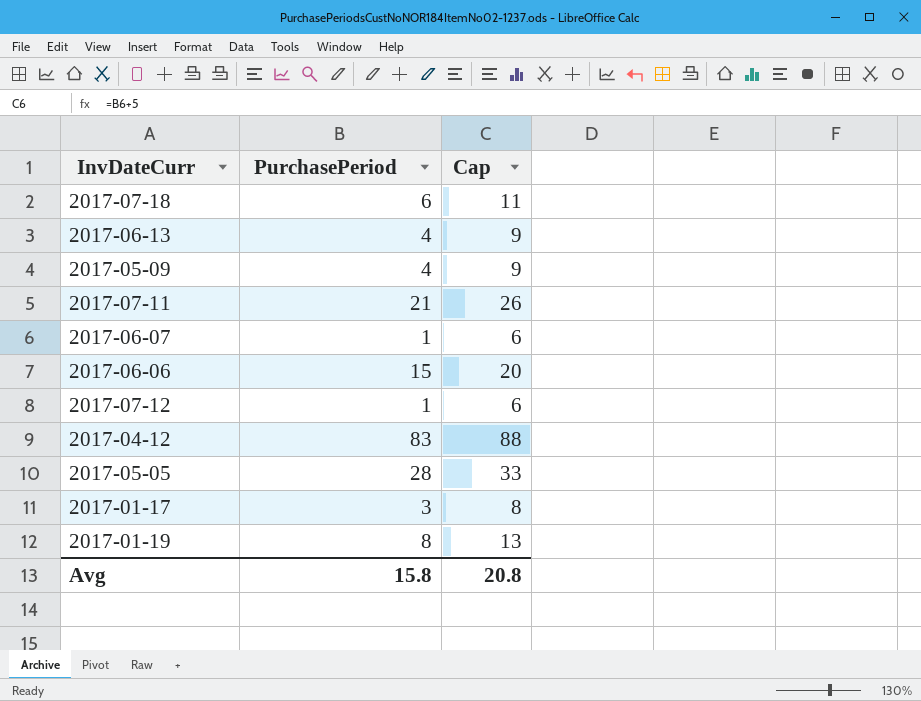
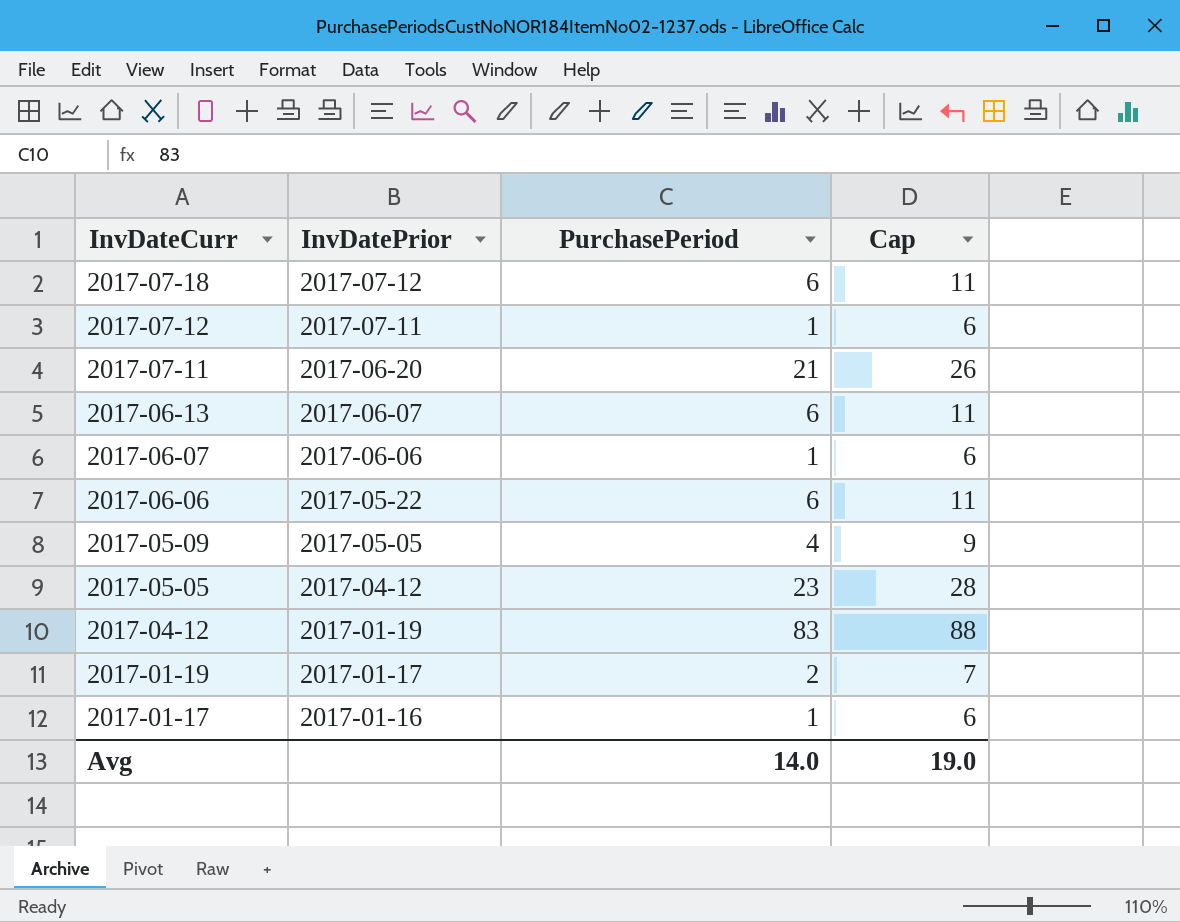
row order: none -> InvDateCurr descending
column InvDatePrior | position: none -> 2
2017-06-13 | PurchasePeriod: 4 -> 6
2017-06-13 | Cap: 9 -> 11
2017-06-06 | PurchasePeriod: 15 -> 6
2017-06-06 | Cap: 20 -> 11
2017-05-05 | PurchasePeriod: 28 -> 23
2017-05-05 | Cap: 33 -> 28
2017-01-19 | PurchasePeriod: 8 -> 2
2017-01-19 | Cap: 13 -> 7
2017-01-17 | PurchasePeriod: 3 -> 1
2017-01-17 | Cap: 8 -> 6
Avg | PurchasePeriod: 15.8 -> 14.0
Avg | Cap: 20.8 -> 19.0

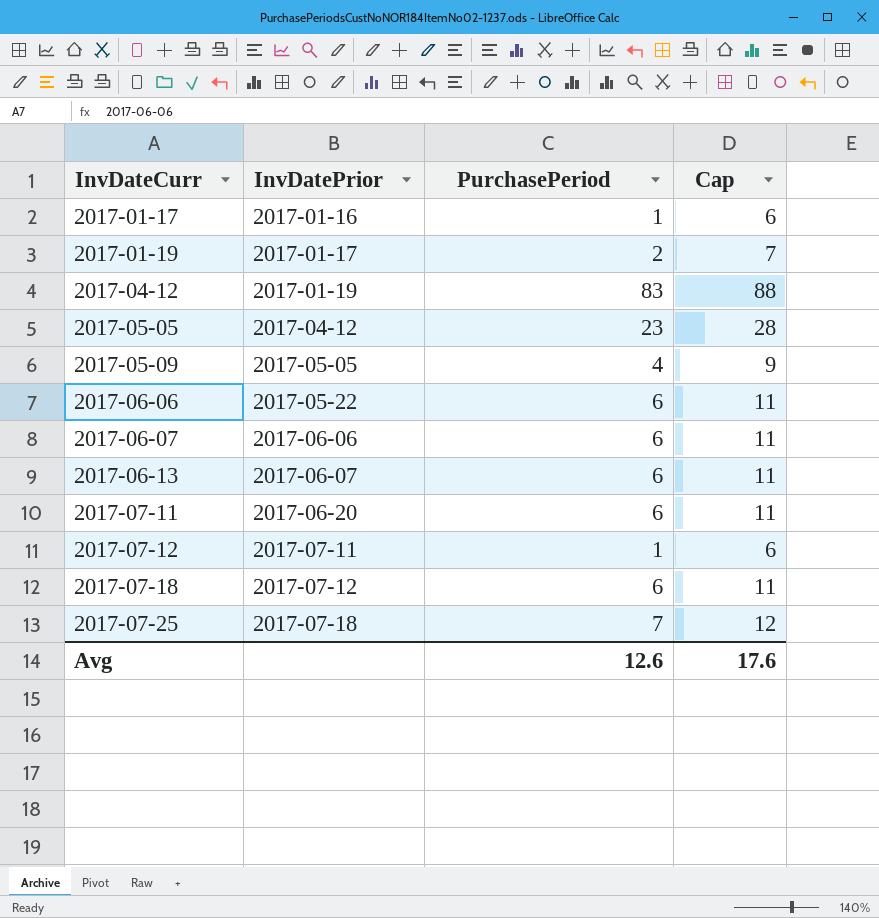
row order: InvDateCurr descending -> InvDateCurr ascending
2017-06-07 | PurchasePeriod: 1 -> 6
2017-06-07 | Cap: 6 -> 11
2017-07-11 | PurchasePeriod: 21 -> 6
2017-07-11 | Cap: 26 -> 11
row 2017-07-25: none -> 2017-07-18 | 7 | 12
Avg | PurchasePeriod: 14.0 -> 12.6
Avg | Cap: 19.0 -> 17.6

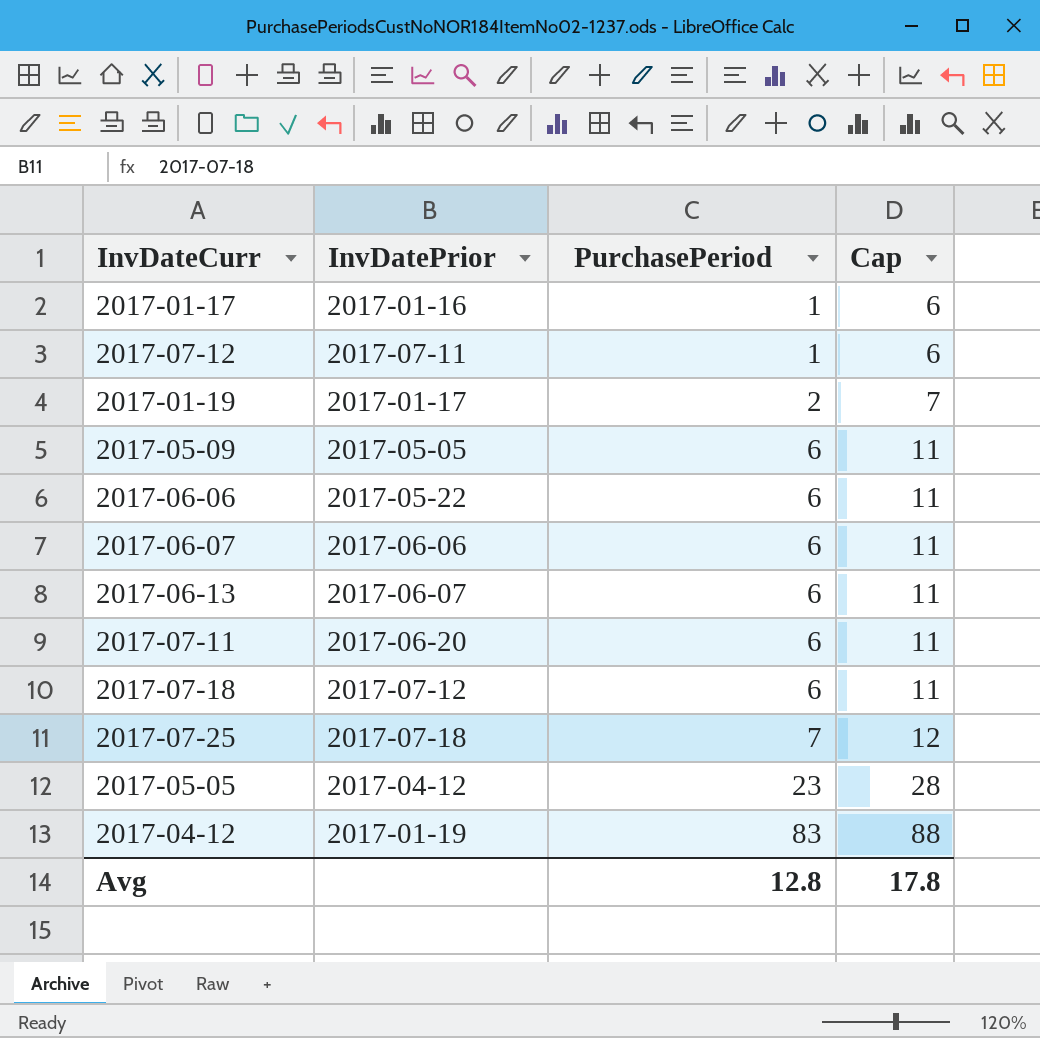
row order: InvDateCurr ascending -> PurchasePeriod ascending
2017-05-09 | PurchasePeriod: 4 -> 6
2017-05-09 | Cap: 9 -> 11
Avg | PurchasePeriod: 12.6 -> 12.8
Avg | Cap: 17.6 -> 17.8

